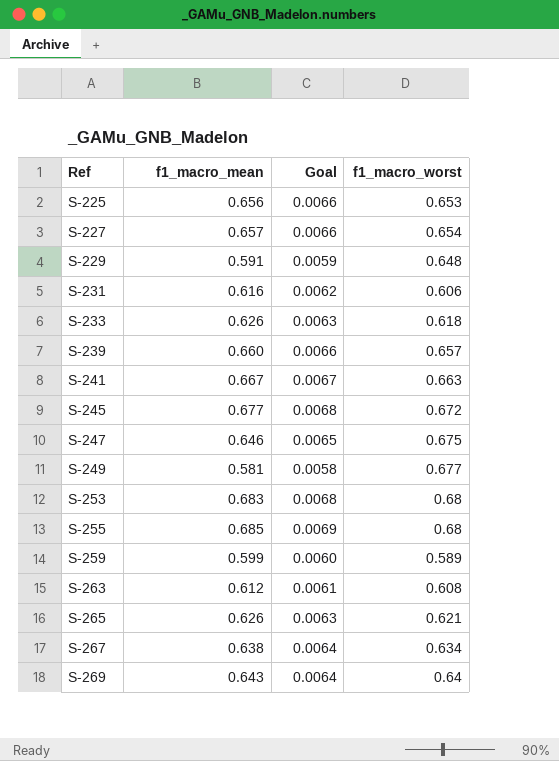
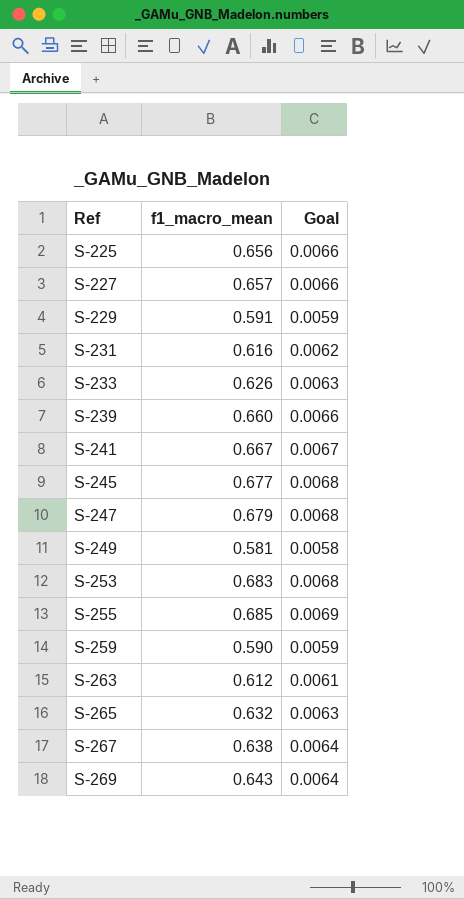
column f1_macro_worst | position: 4 -> none
S-247 | f1_macro_mean: 0.646 -> 0.679
S-247 | Goal: 0.0065 -> 0.0068
S-259 | f1_macro_mean: 0.599 -> 0.590
S-259 | Goal: 0.0060 -> 0.0059
S-265 | f1_macro_mean: 0.626 -> 0.632

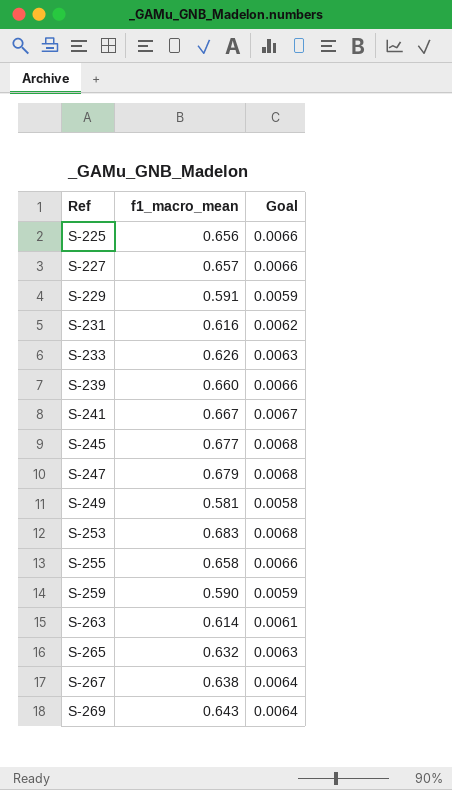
S-255 | f1_macro_mean: 0.685 -> 0.658
S-255 | Goal: 0.0069 -> 0.0066
S-263 | f1_macro_mean: 0.612 -> 0.614

